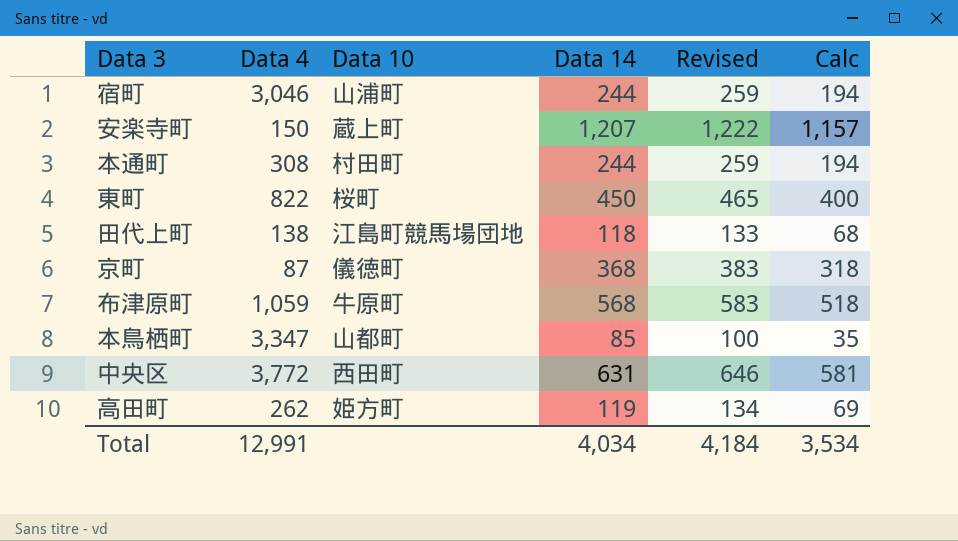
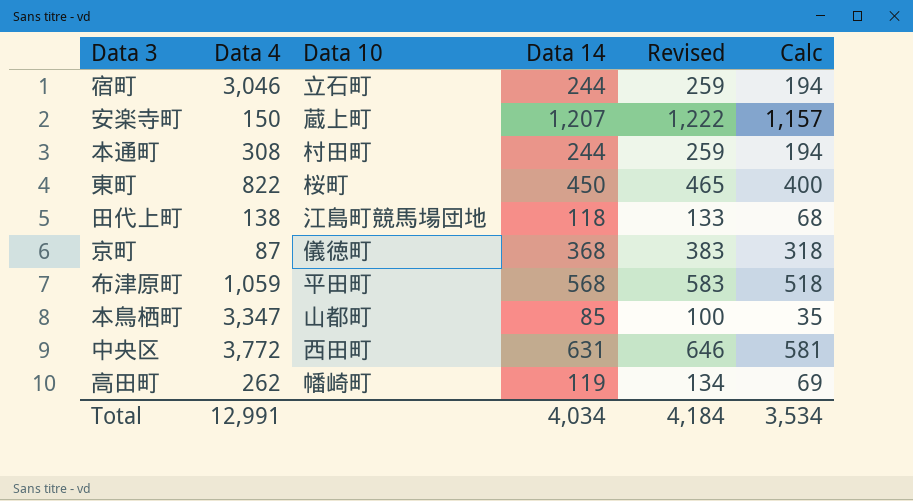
宿町 | Data 10: 山浦町 -> 立石町
布津原町 | Data 10: 牛原町 -> 平田町
高田町 | Data 10: 姫方町 -> 幡崎町

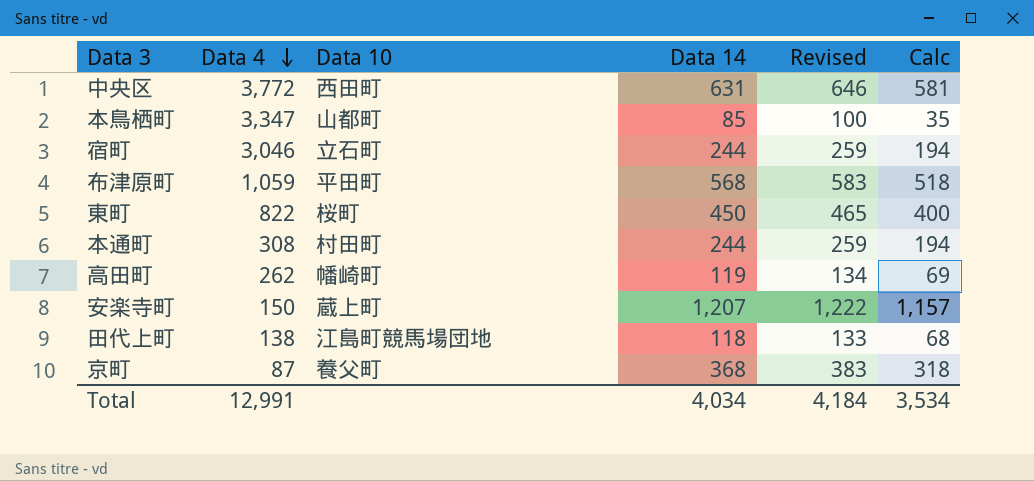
row order: none -> Data 4 descending
京町 | Data 10: 儀徳町 -> 養父町

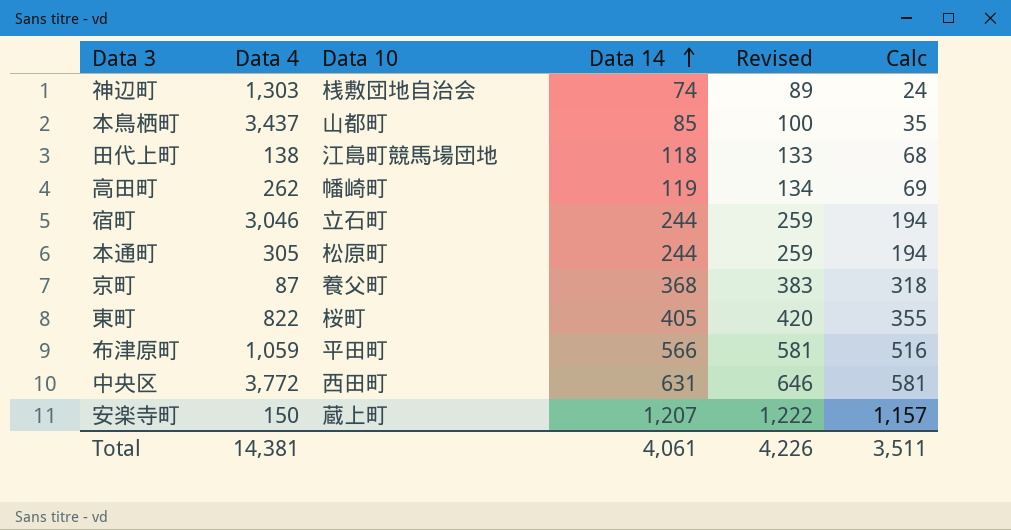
row order: Data 4 descending -> Data 14 ascending
row 神辺町: none -> 1,303 | 桟敷団地自治会 | 74 | 89 | 24
本鳥栖町 | Data 4: 3,347 -> 3,437
本通町 | Data 4: 308 -> 305
本通町 | Data 10: 村田町 -> 松原町
東町 | Data 14: 450 -> 405
東町 | Revised: 465 -> 420
東町 | Calc: 400 -> 355
布津原町 | Data 14: 568 -> 566
布津原町 | Revised: 583 -> 581
布津原町 | Calc: 518 -> 516
Total | Data 4: 12,991 -> 14,381
Total | Data 14: 4,034 -> 4,061
Total | Revised: 4,184 -> 4,226
Total | Calc: 3,534 -> 3,511

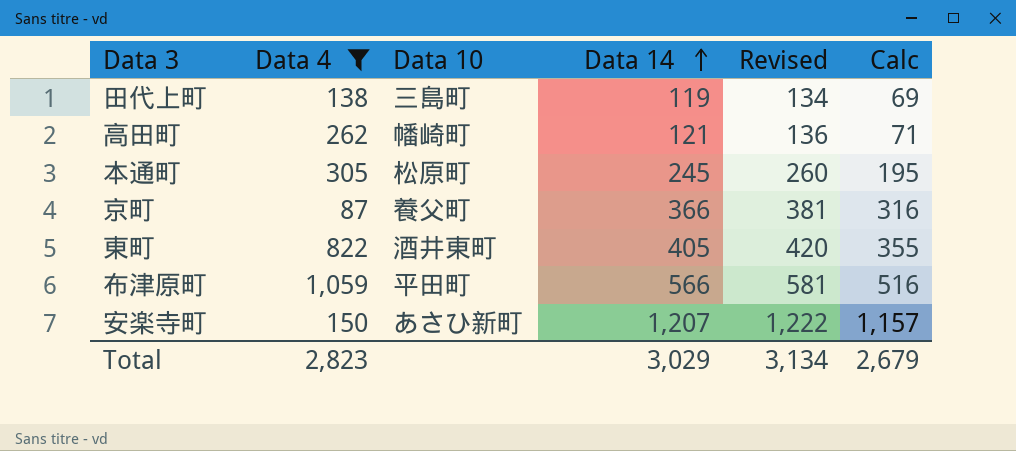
filter: none -> Data 4 <= 1,059
田代上町 | Data 10: 江島町競馬場団地 -> 三島町
田代上町 | Data 14: 118 -> 119
田代上町 | Revised: 133 -> 134
田代上町 | Calc: 68 -> 69
高田町 | Data 14: 119 -> 121
高田町 | Revised: 134 -> 136
高田町 | Calc: 69 -> 71
本通町 | Data 14: 244 -> 245
本通町 | Revised: 259 -> 260
本通町 | Calc: 194 -> 195
京町 | Data 14: 368 -> 366
京町 | Revised: 383 -> 381
京町 | Calc: 318 -> 316
東町 | Data 10: 桜町 -> 酒井東町
安楽寺町 | Data 10: 蔵上町 -> あさひ新町
Total | Data 4: 14,381 -> 2,823
Total | Data 14: 4,061 -> 3,029
Total | Revised: 4,226 -> 3,134
Total | Calc: 3,511 -> 2,679

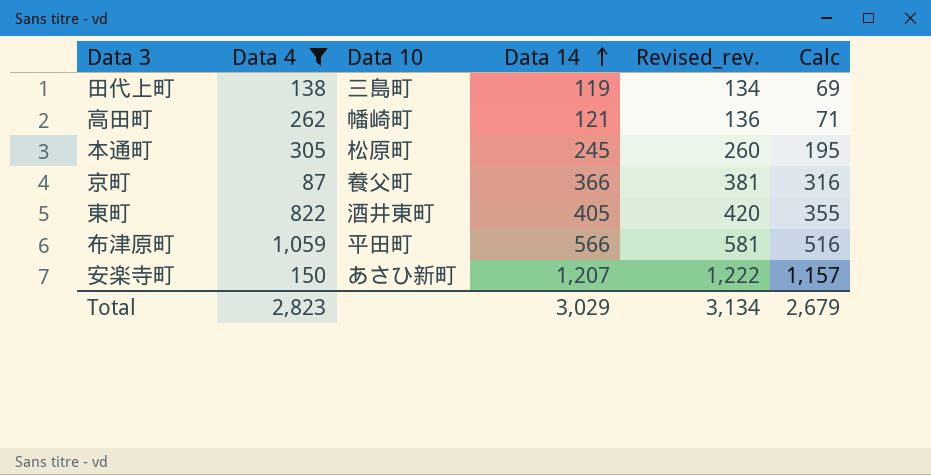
column name: Revised -> Revised_rev.

